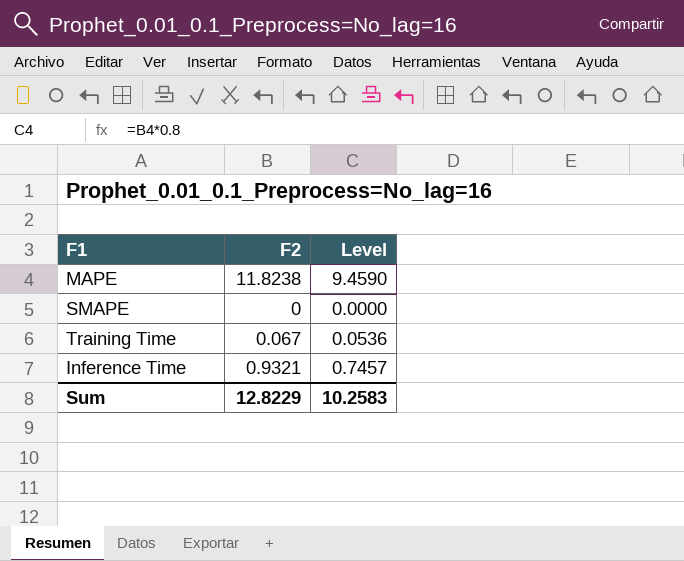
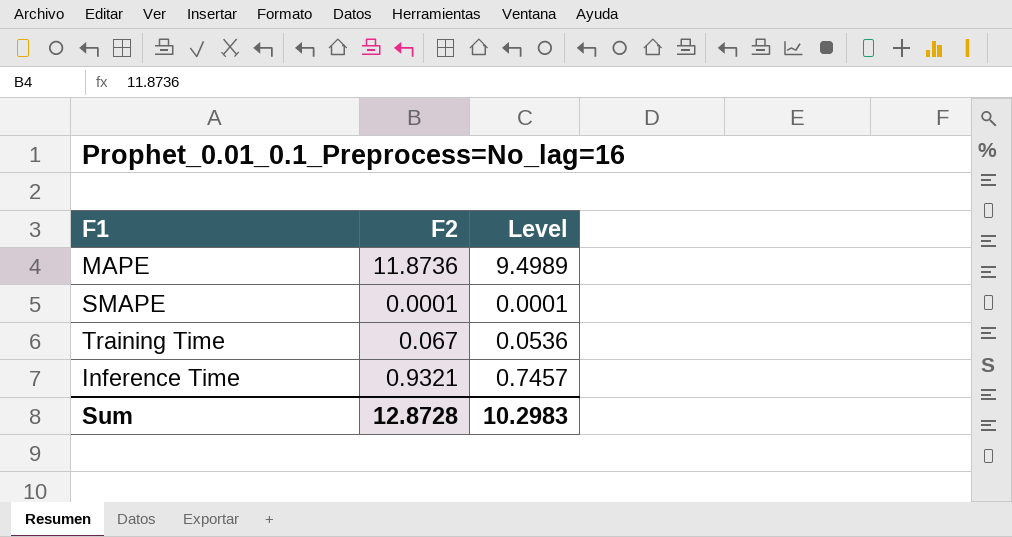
MAPE | F2: 11.8238 -> 11.8736
MAPE | Level: 9.4590 -> 9.4989
SMAPE | F2: 0 -> 0.0001
SMAPE | Level: 0.0000 -> 0.0001
Sum | F2: 12.8229 -> 12.8728
Sum | Level: 10.2583 -> 10.2983

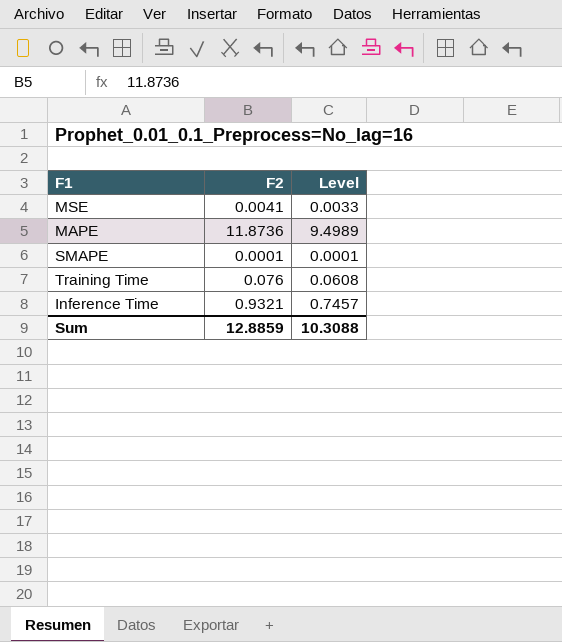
row MSE: none -> 0.0041 | 0.0033
Training Time | F2: 0.067 -> 0.076
Training Time | Level: 0.0536 -> 0.0608
Sum | F2: 12.8728 -> 12.8859
Sum | Level: 10.2983 -> 10.3088

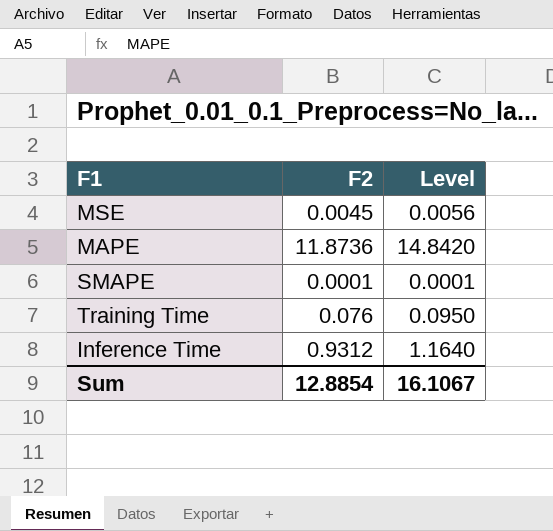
column Level | formula: [F2] * 0.8 -> [F2] * 1.25
MSE | F2: 0.0041 -> 0.0045
Inference Time | F2: 0.9321 -> 0.9312
Sum | F2: 12.8859 -> 12.8854
Sum | Level: 10.3088 -> 16.1067

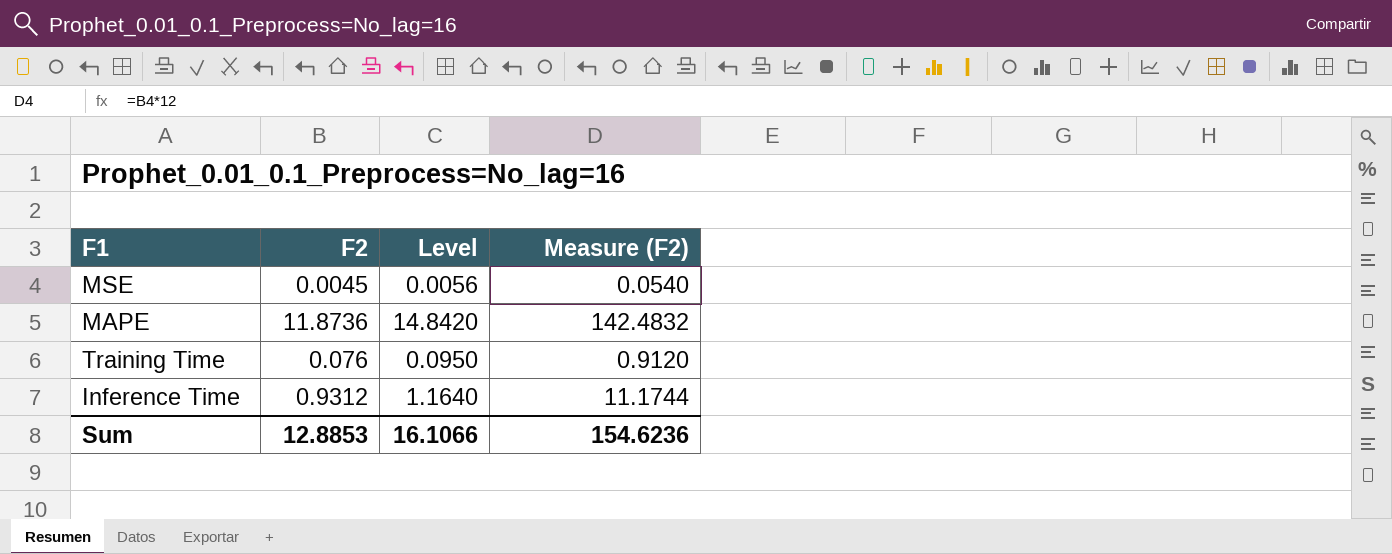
column Measure (F2) | formula: none -> [F2] * 12
row SMAPE: 0.0001 | 0.0001 -> none
Sum | F2: 12.8854 -> 12.8853
Sum | Level: 16.1067 -> 16.1066

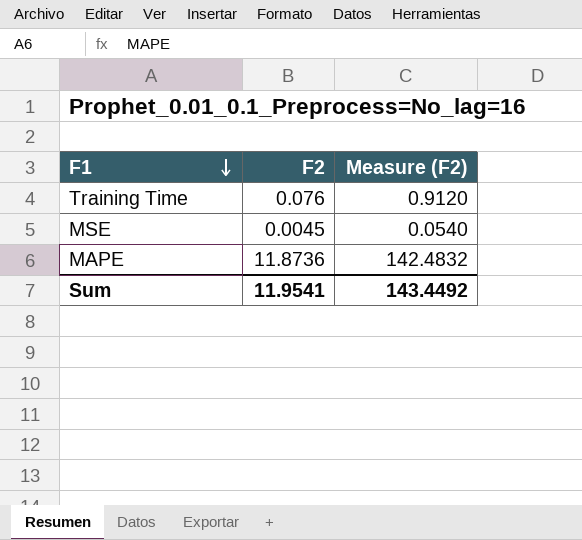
row order: none -> F1 descending
column Level | formula: [F2] * 1.25 -> none
row Inference Time: 0.9312 | 1.1640 | 11.1744 -> none
Sum | F2: 12.8853 -> 11.9541
Sum | Measure (F2): 154.6236 -> 143.4492

